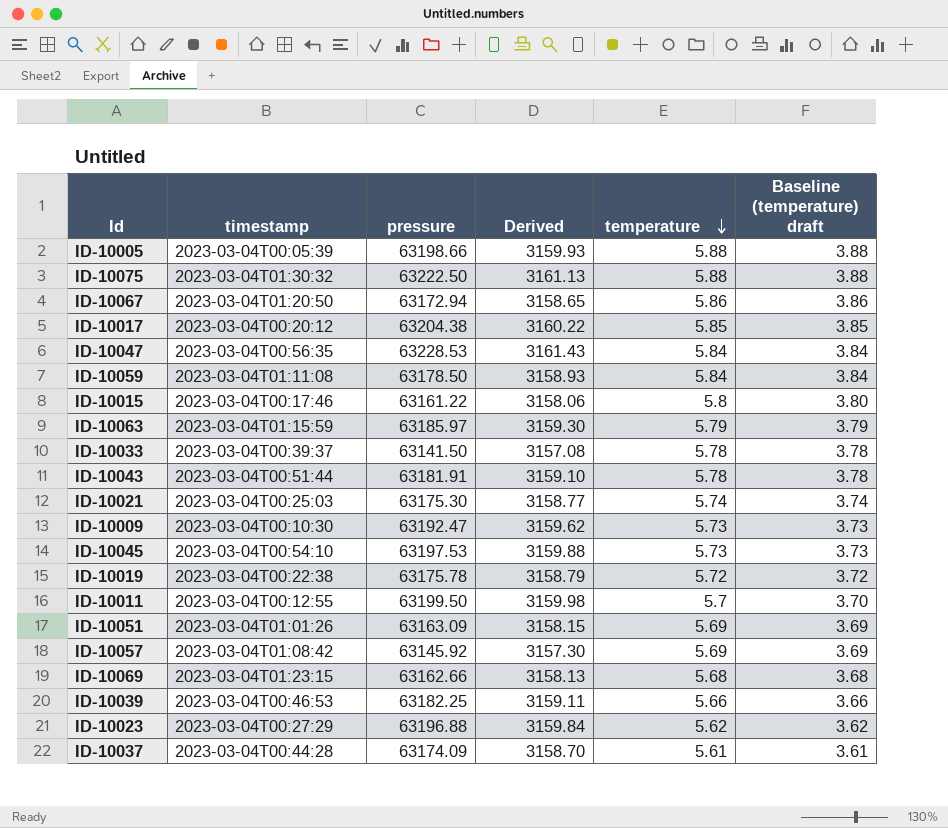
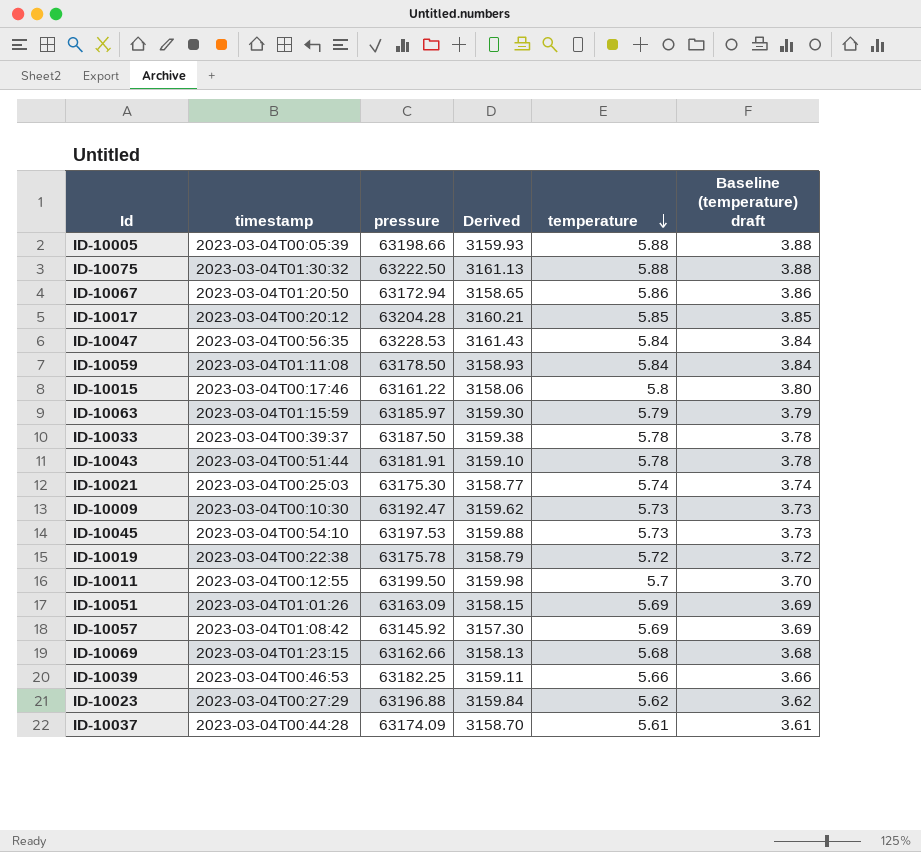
ID-10017 | pressure: 63204.38 -> 63204.28
ID-10017 | Derived: 3160.22 -> 3160.21
ID-10033 | pressure: 63141.50 -> 63187.50
ID-10033 | Derived: 3157.08 -> 3159.38

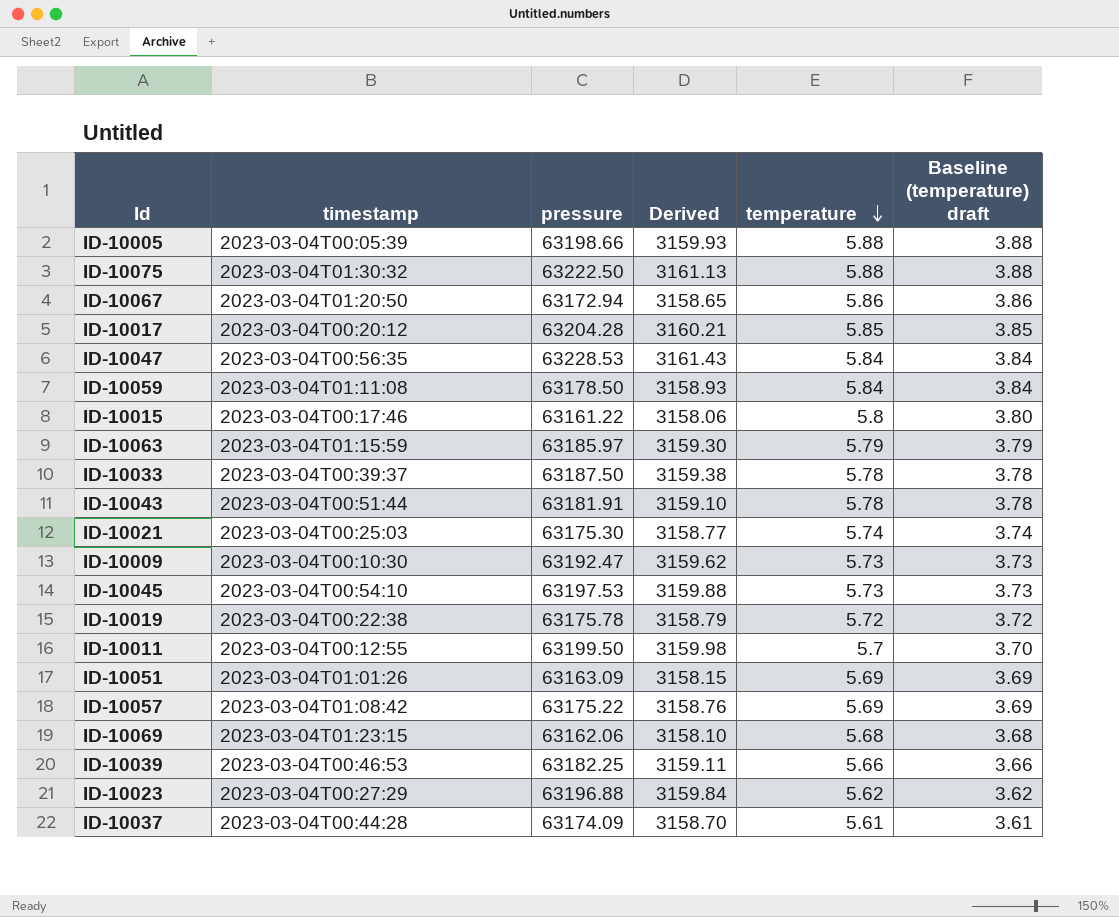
ID-10057 | pressure: 63145.92 -> 63175.22
ID-10057 | Derived: 3157.30 -> 3158.76
ID-10069 | pressure: 63162.66 -> 63162.06
ID-10069 | Derived: 3158.13 -> 3158.10

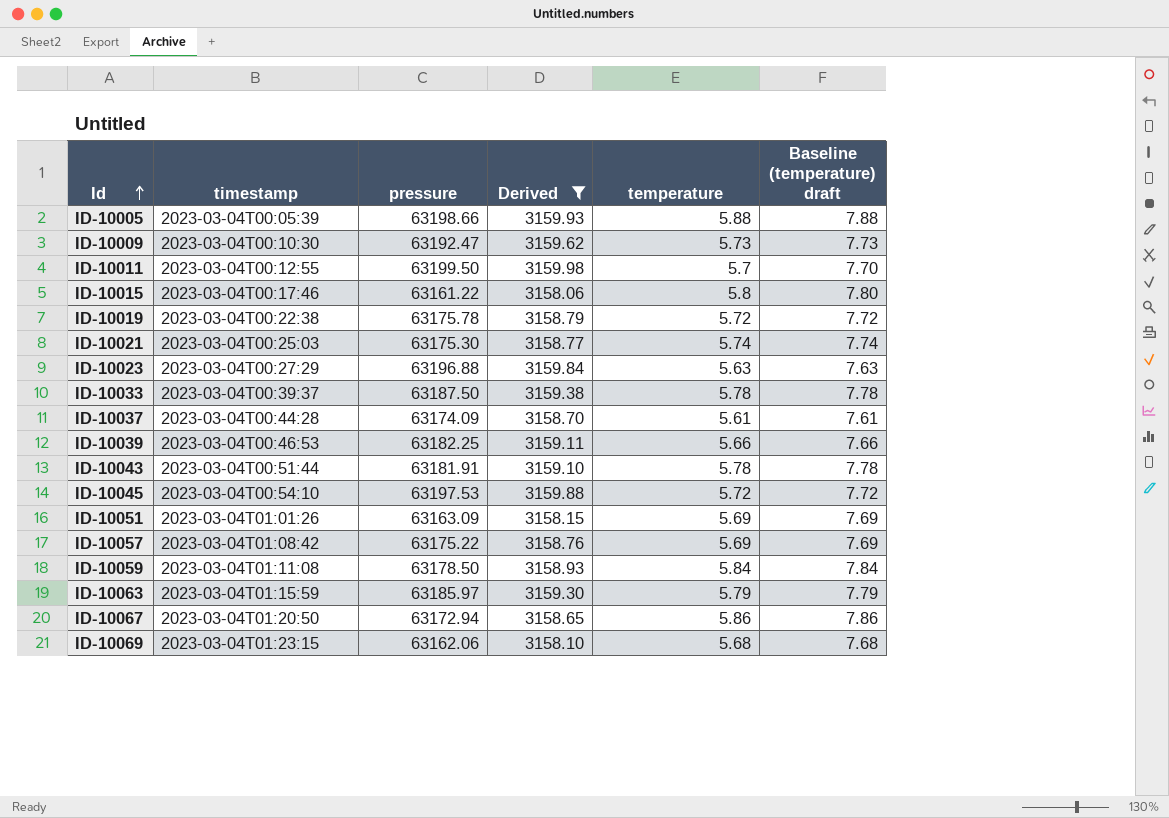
filter: none -> Derived <= 3159.98
row order: temperature descending -> Id ascending
column Baseline (temperature) draft | formula: [temperature] - 2 -> [temperature] + 2
ID-10023 | temperature: 5.62 -> 5.63
ID-10045 | temperature: 5.73 -> 5.72

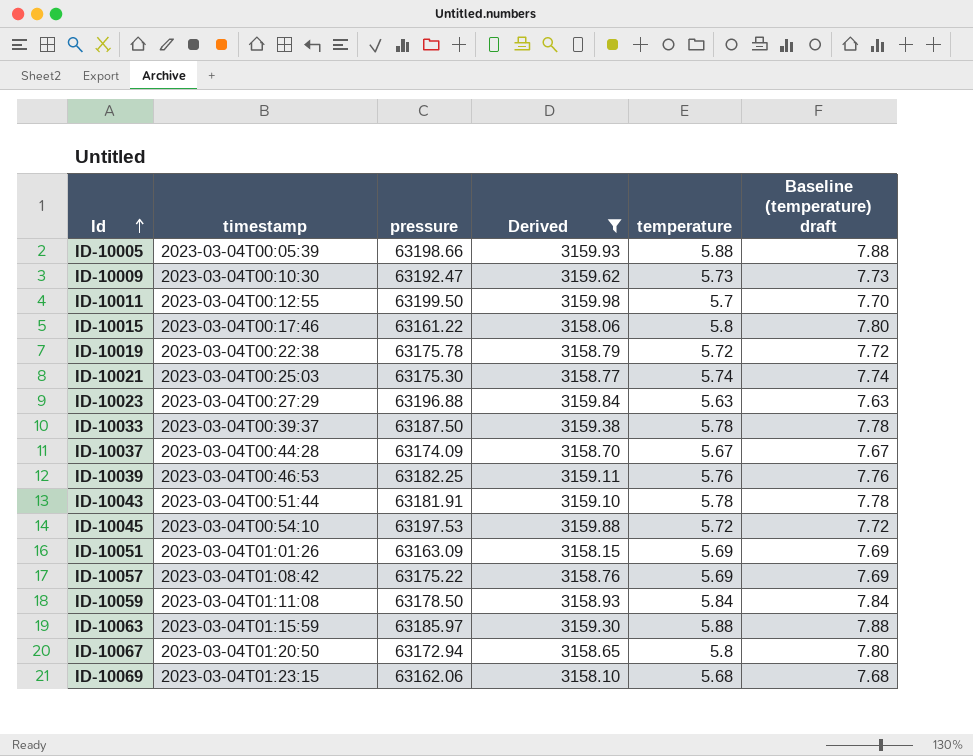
ID-10037 | temperature: 5.61 -> 5.67
ID-10037 | Baseline (temperature) draft: 7.61 -> 7.67
ID-10039 | temperature: 5.66 -> 5.76
ID-10039 | Baseline (temperature) draft: 7.66 -> 7.76
ID-10063 | temperature: 5.79 -> 5.88
ID-10063 | Baseline (temperature) draft: 7.79 -> 7.88
ID-10067 | temperature: 5.86 -> 5.8
ID-10067 | Baseline (temperature) draft: 7.86 -> 7.80

